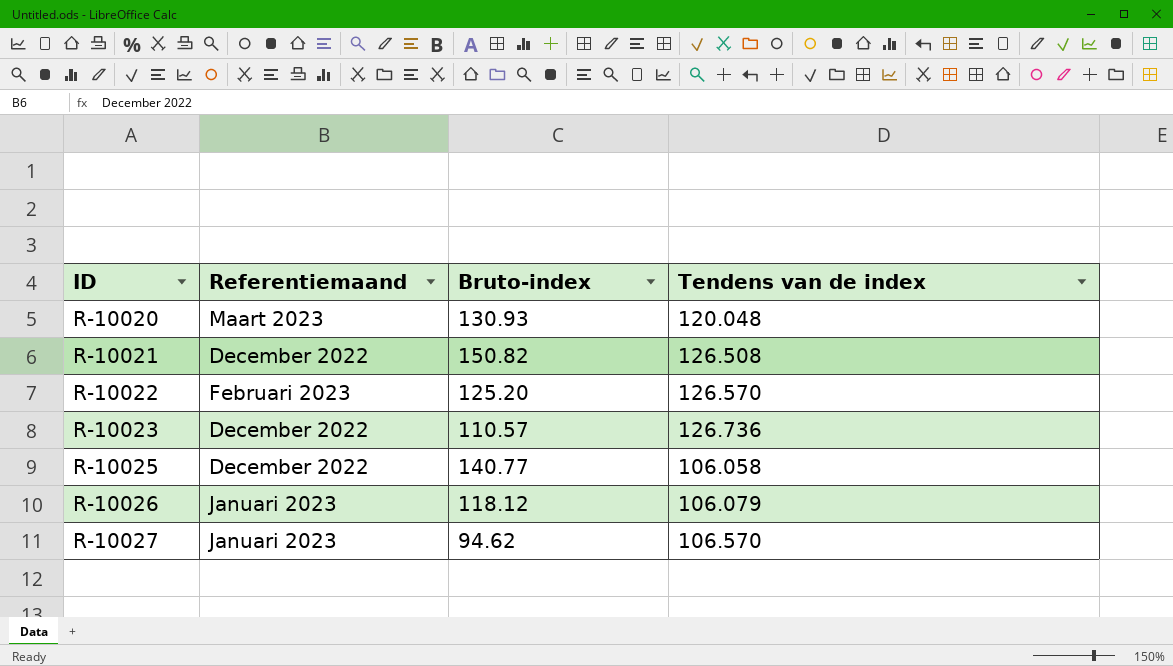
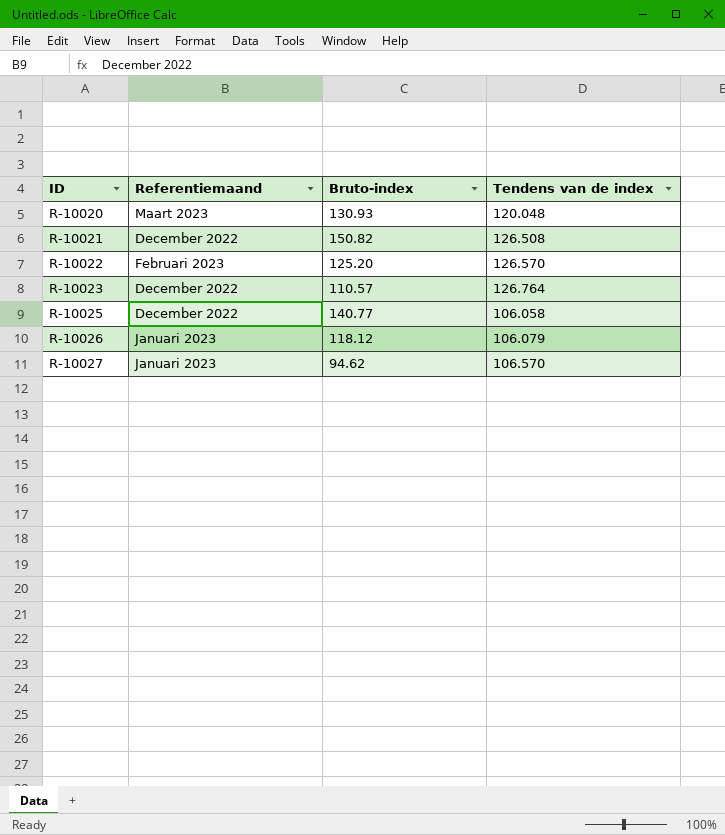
R-10023 | Tendens van de index: 126.736 -> 126.764

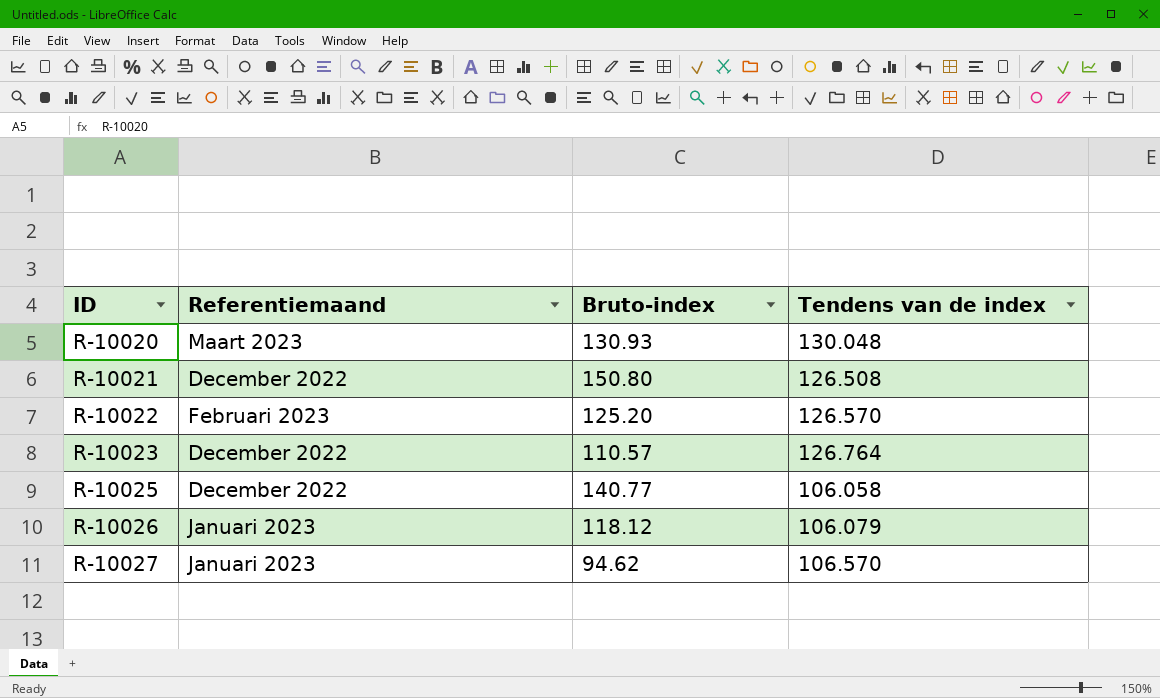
R-10020 | Tendens van de index: 120.048 -> 130.048
R-10021 | Bruto-index: 150.82 -> 150.80

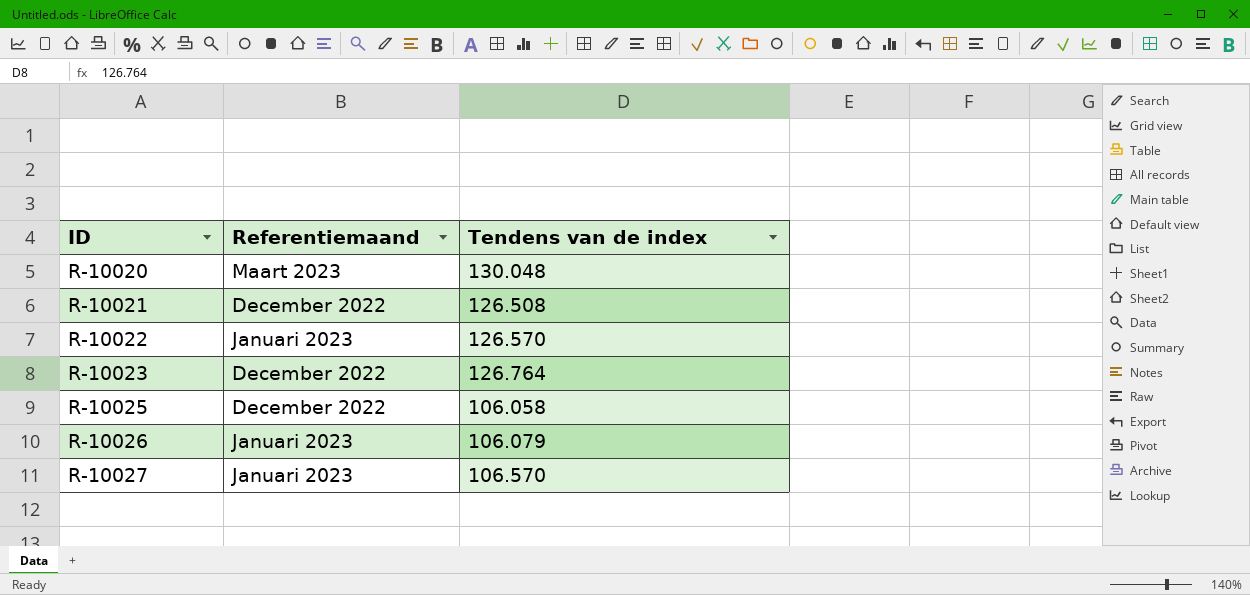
column Bruto-index | position: 3 -> none
R-10022 | Referentiemaand: Februari 2023 -> Januari 2023

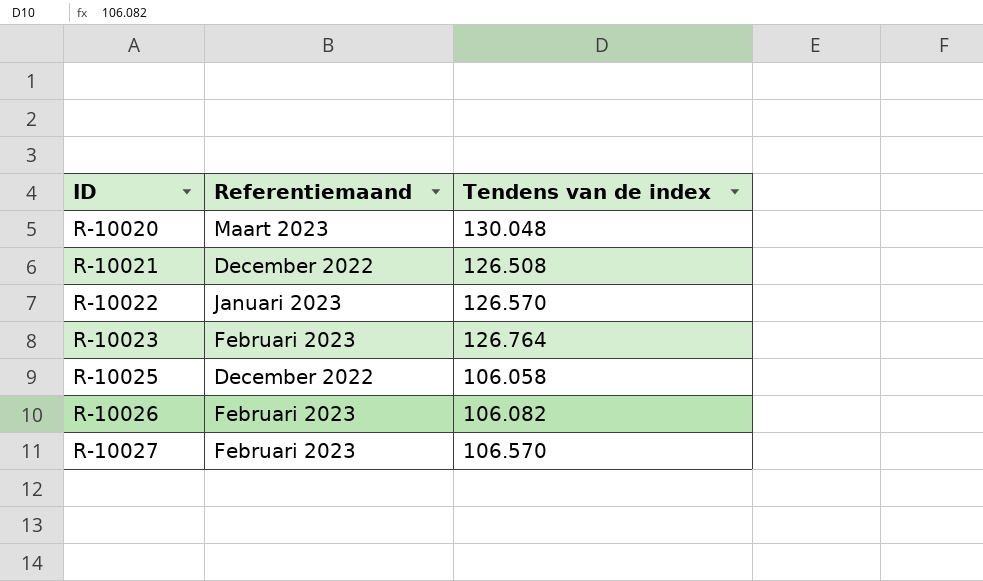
R-10023 | Referentiemaand: December 2022 -> Februari 2023
R-10026 | Referentiemaand: Januari 2023 -> Februari 2023
R-10026 | Tendens van de index: 106.079 -> 106.082
R-10027 | Referentiemaand: Januari 2023 -> Februari 2023

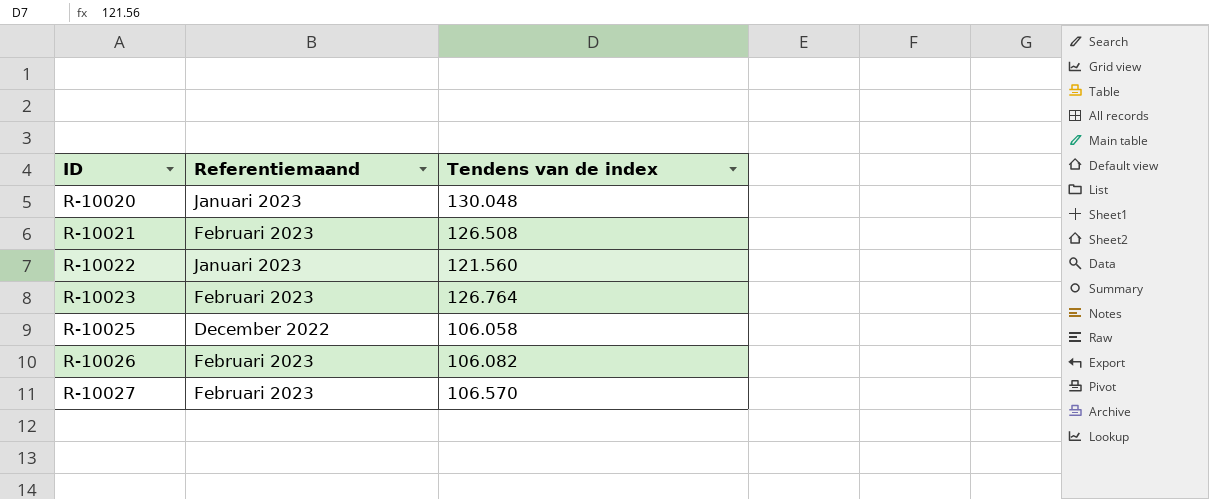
R-10020 | Referentiemaand: Maart 2023 -> Januari 2023
R-10021 | Referentiemaand: December 2022 -> Februari 2023
R-10022 | Tendens van de index: 126.570 -> 121.560

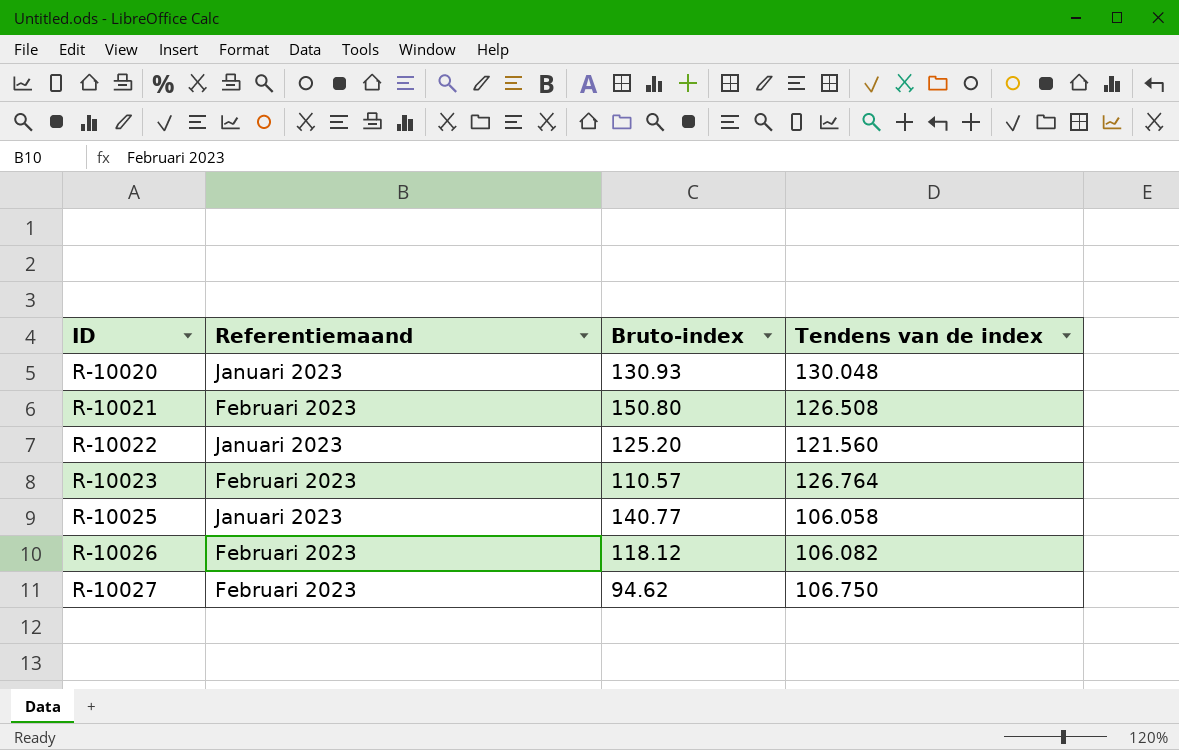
column Bruto-index | position: none -> 3
R-10025 | Referentiemaand: December 2022 -> Januari 2023
R-10027 | Tendens van de index: 106.570 -> 106.750

